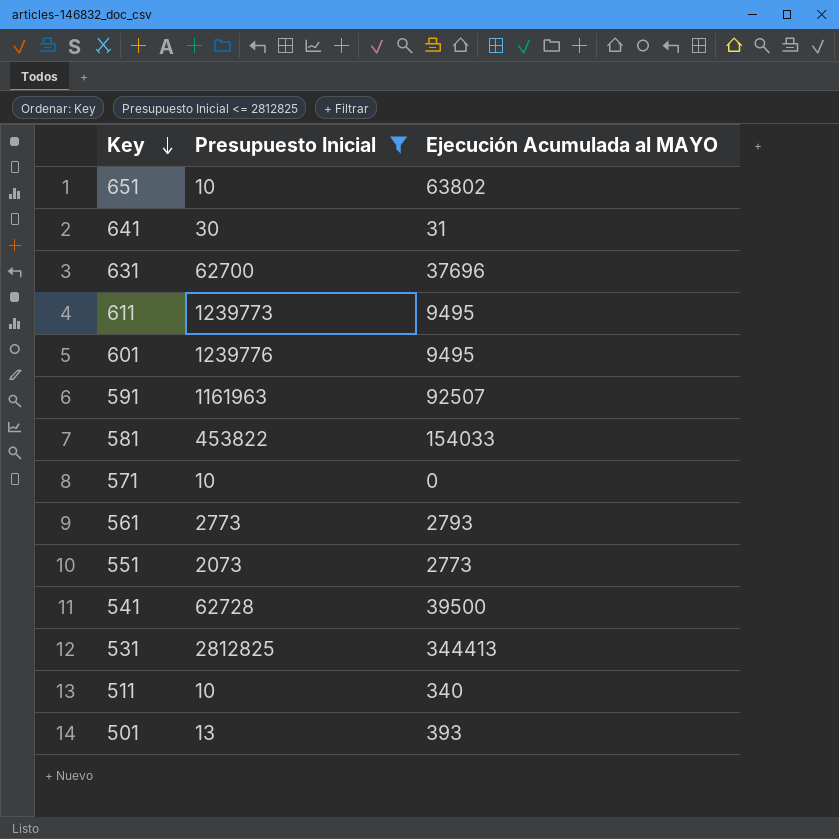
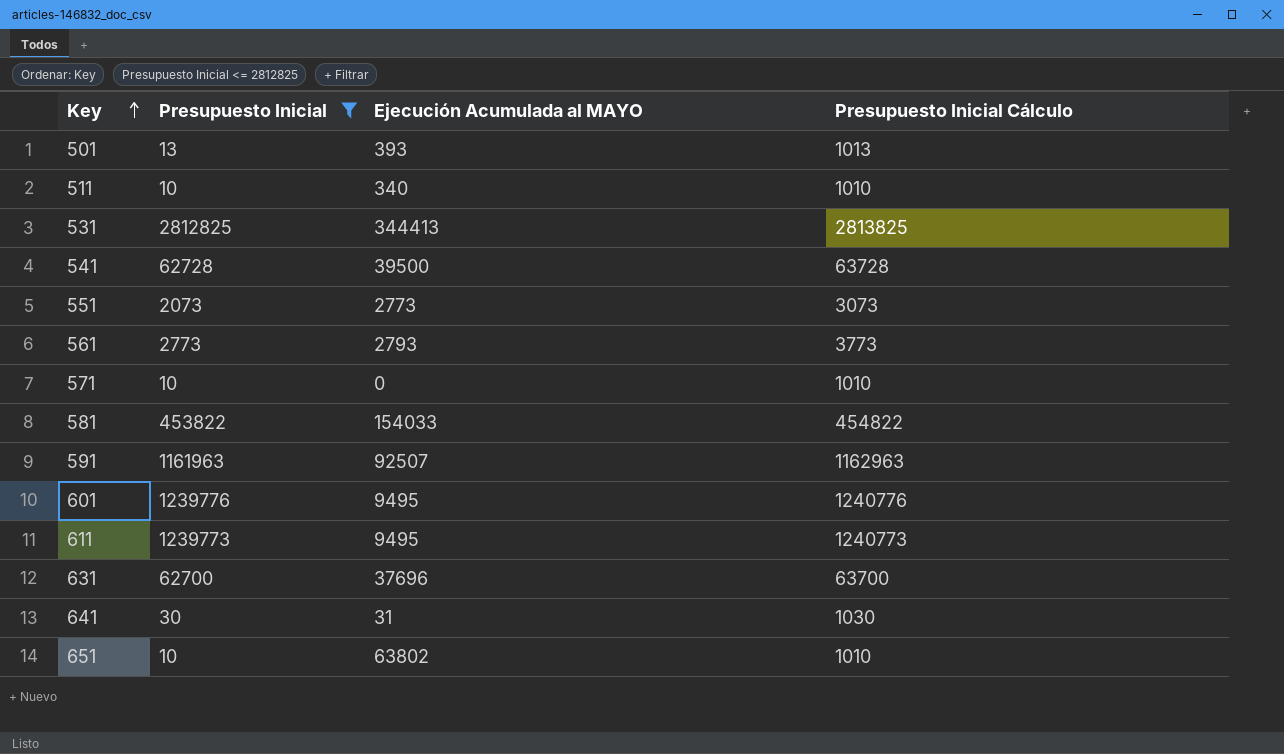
row order: Key descending -> Key ascending
column Presupuesto Inicial Cálculo | formula: none -> [Presupuesto Inicial] + 1000

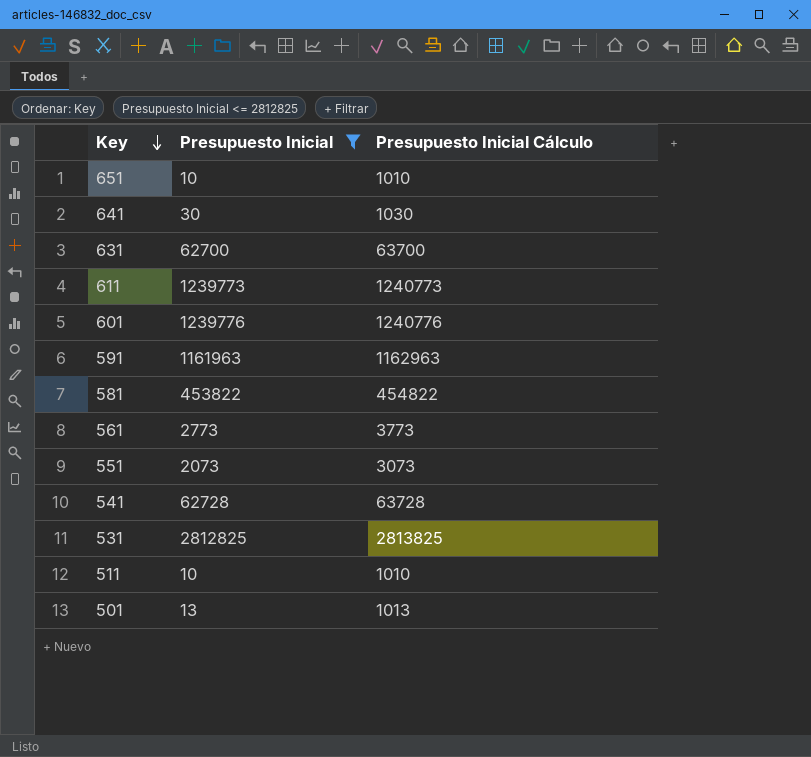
row order: Key ascending -> Key descending
column Ejecución Acumulada al MAYO | position: 3 -> none
row 571: 10 | 0 | 1010 -> none

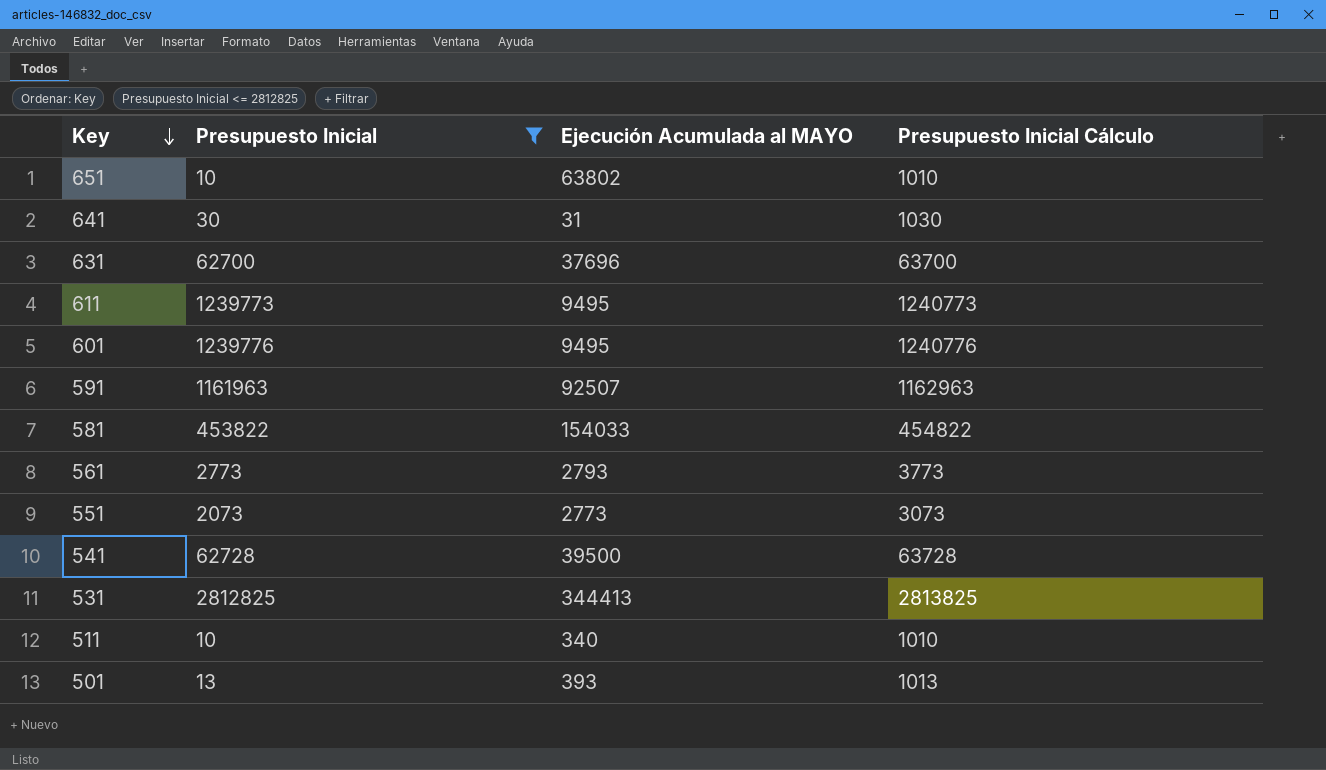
column Ejecución Acumulada al MAYO | position: none -> 3

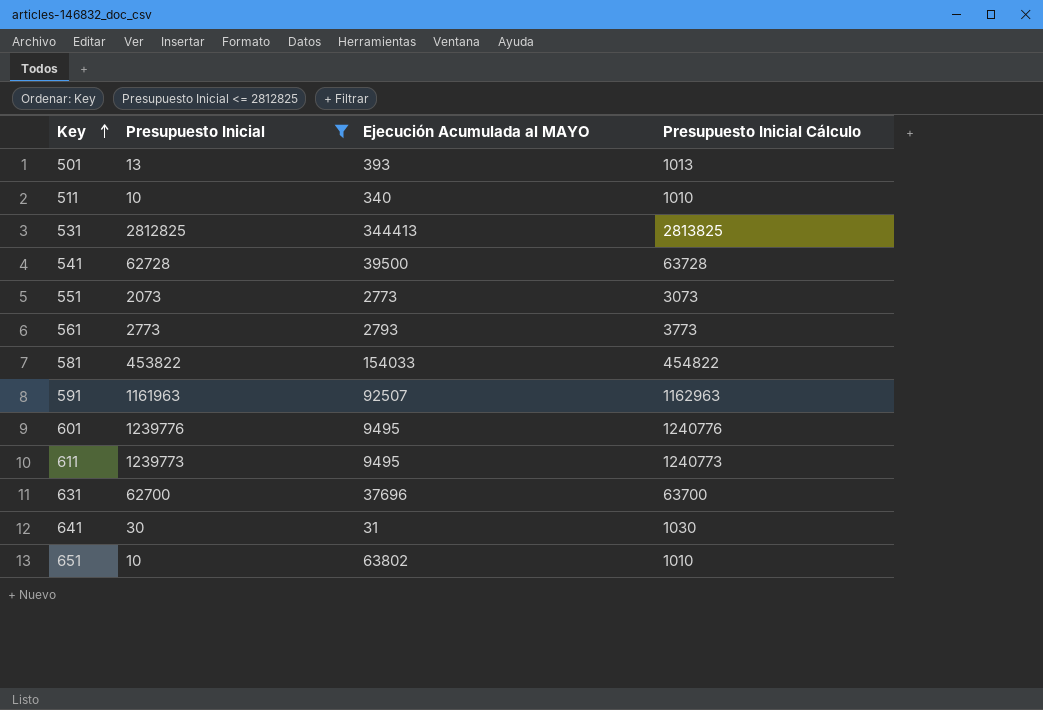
row order: Key descending -> Key ascending

